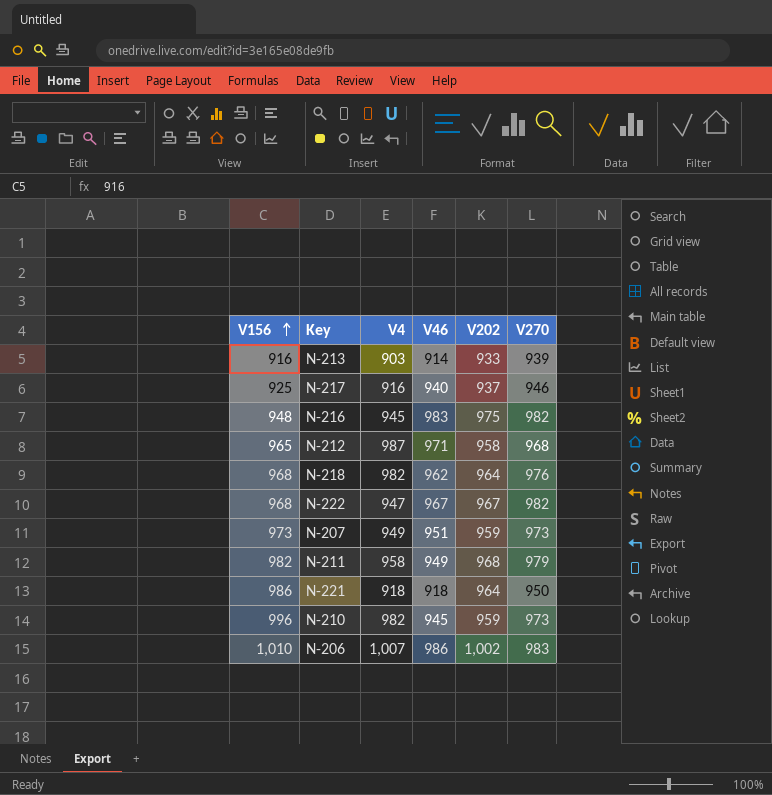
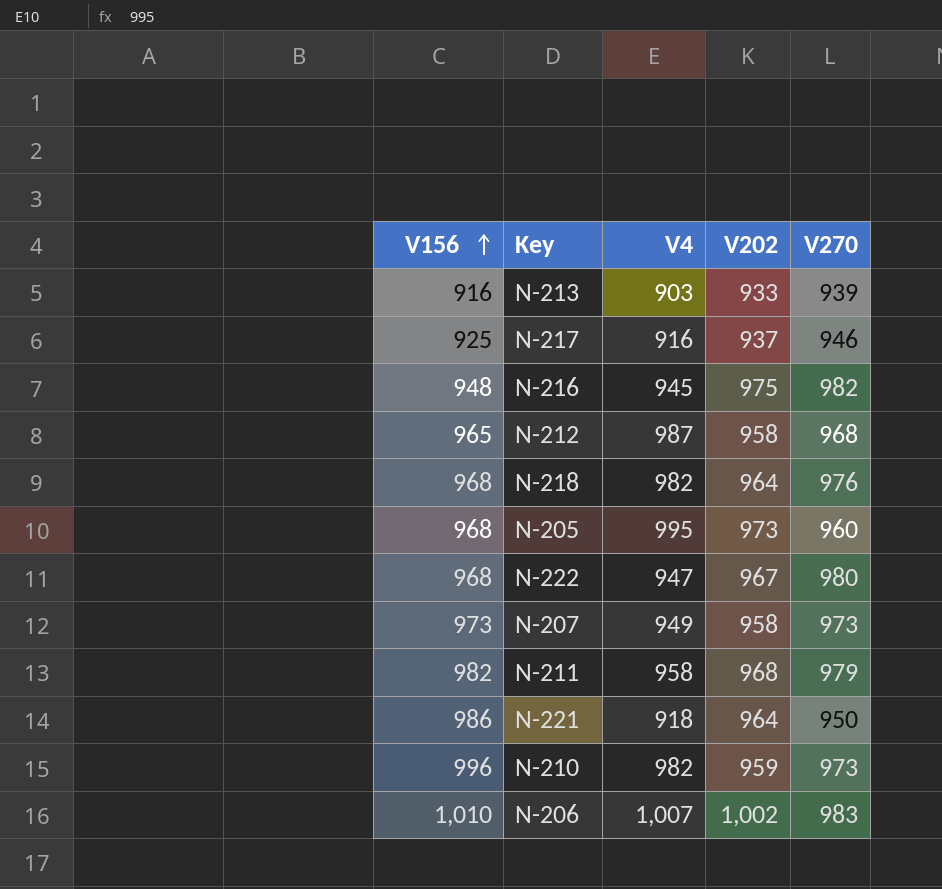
column V46 | position: 4 -> none
row N-205: none -> 968 | 995 | 973 | 960
N-222 | V270: 982 -> 980
N-207 | V202: 959 -> 958

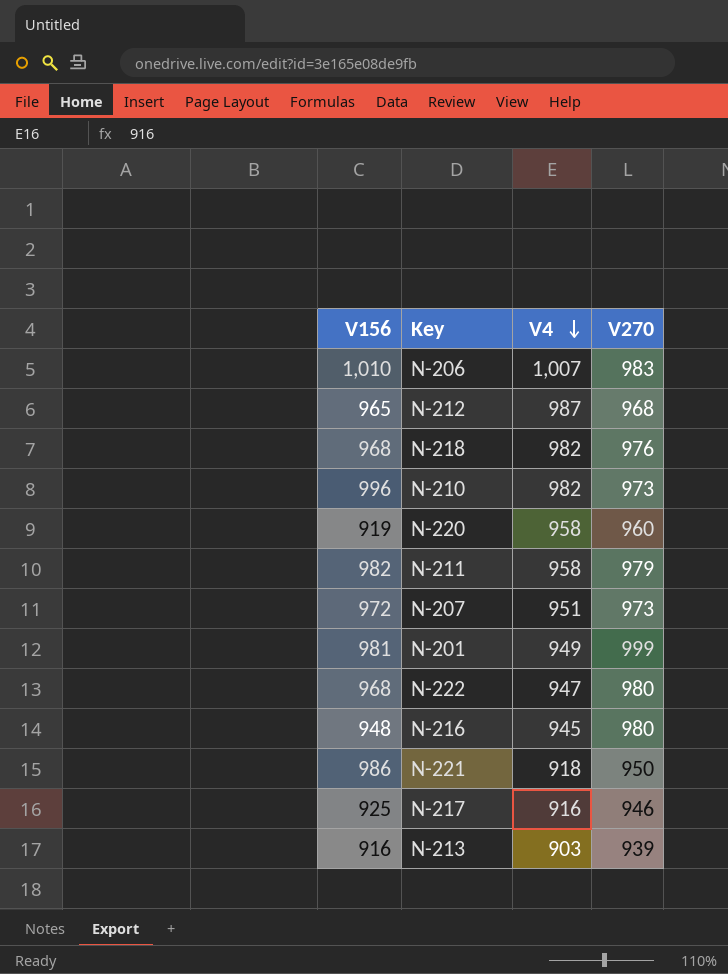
row order: V156 ascending -> V4 descending
column V202 | position: 4 -> none
row N-205: 968 | 995 | 973 | 960 -> none
row N-220: none -> 919 | 958 | 960
N-207 | V156: 973 -> 972
N-207 | V4: 949 -> 951
row N-201: none -> 981 | 949 | 999
N-216 | V270: 982 -> 980

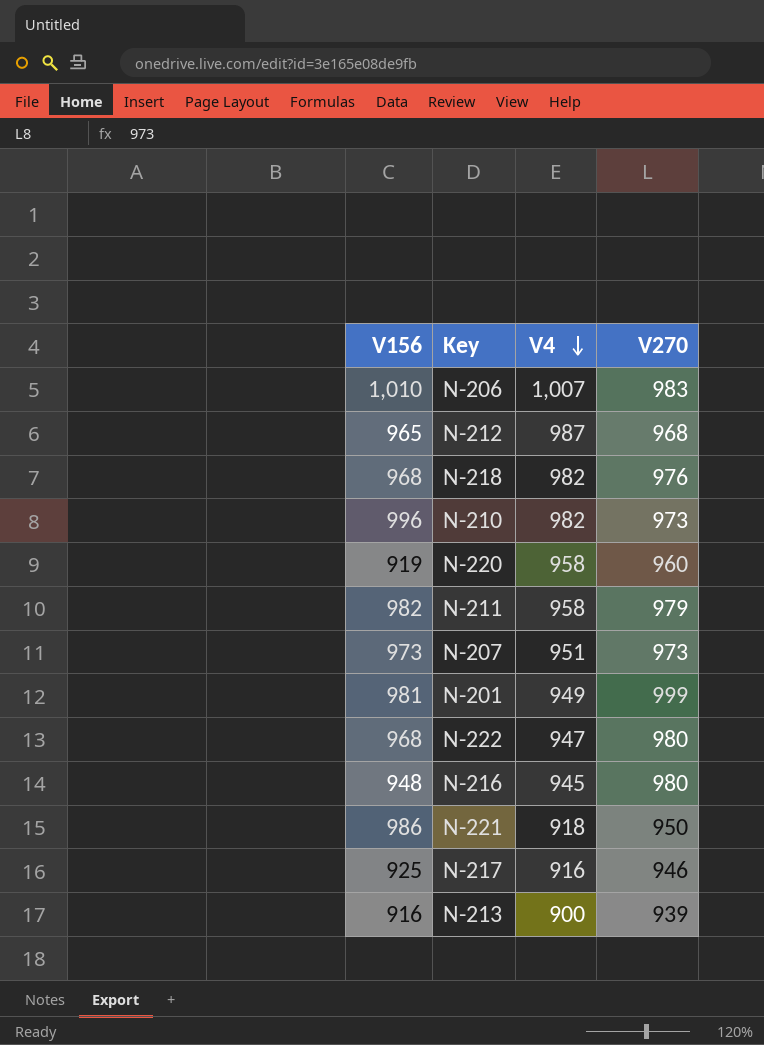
N-207 | V156: 972 -> 973
N-213 | V4: 903 -> 900

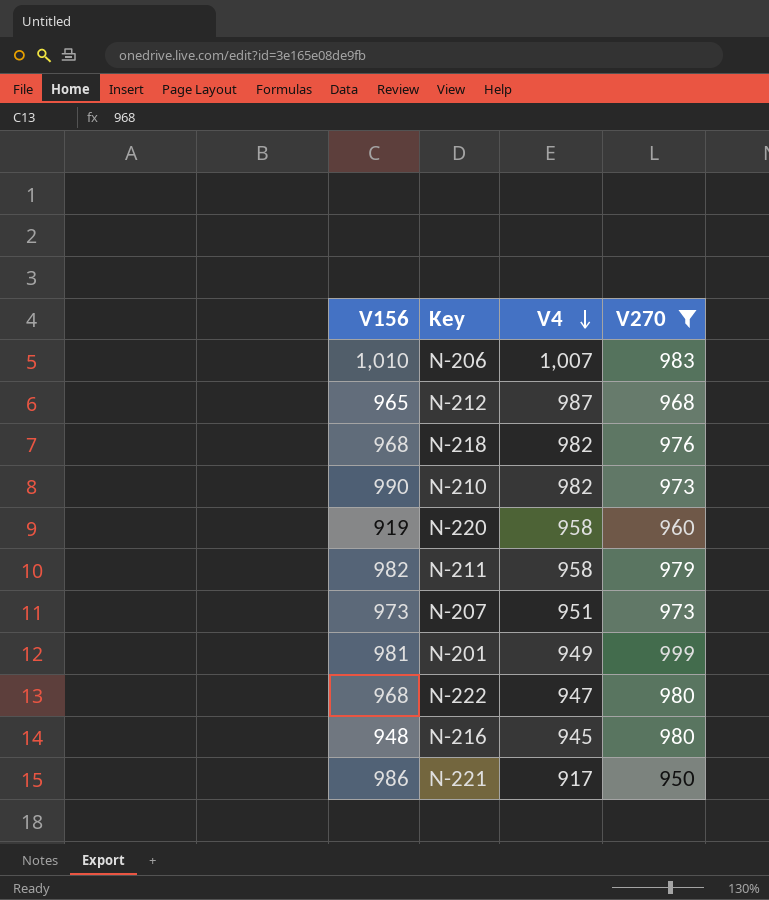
filter: none -> V270 >= 950
N-210 | V156: 996 -> 990
N-221 | V4: 918 -> 917

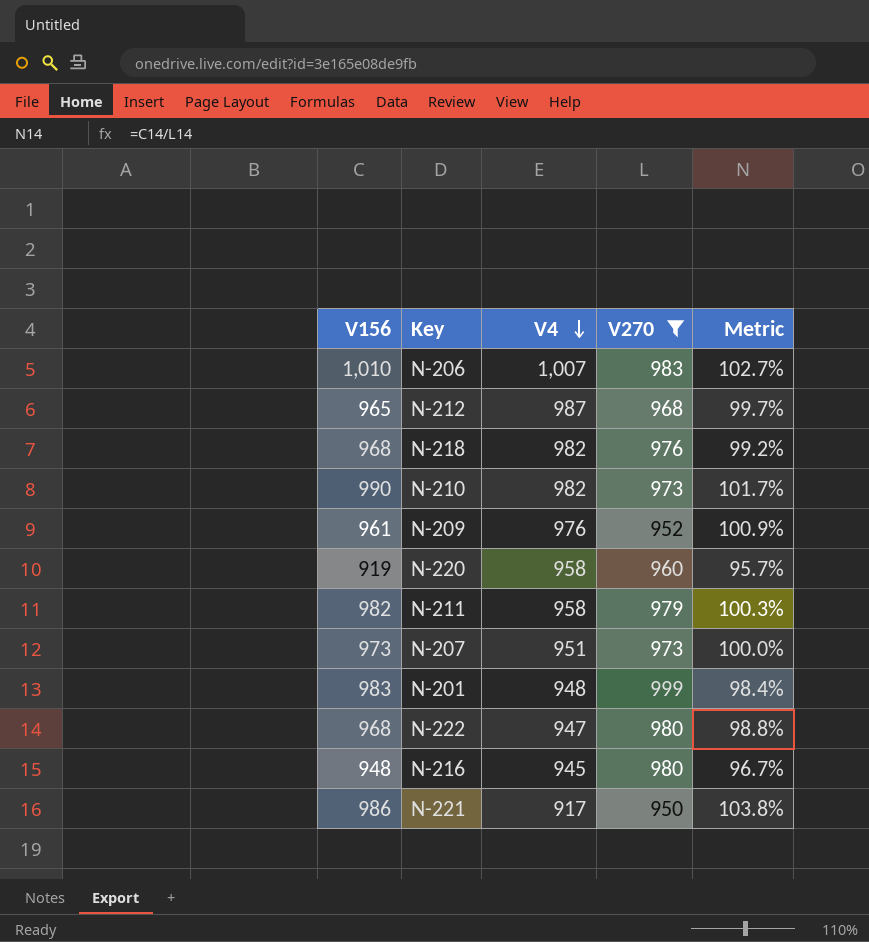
column Metric | formula: none -> [V156] / [V270]
row N-209: none -> 961 | 976 | 952 | 100.9%
N-201 | V156: 981 -> 983
N-201 | V4: 949 -> 948

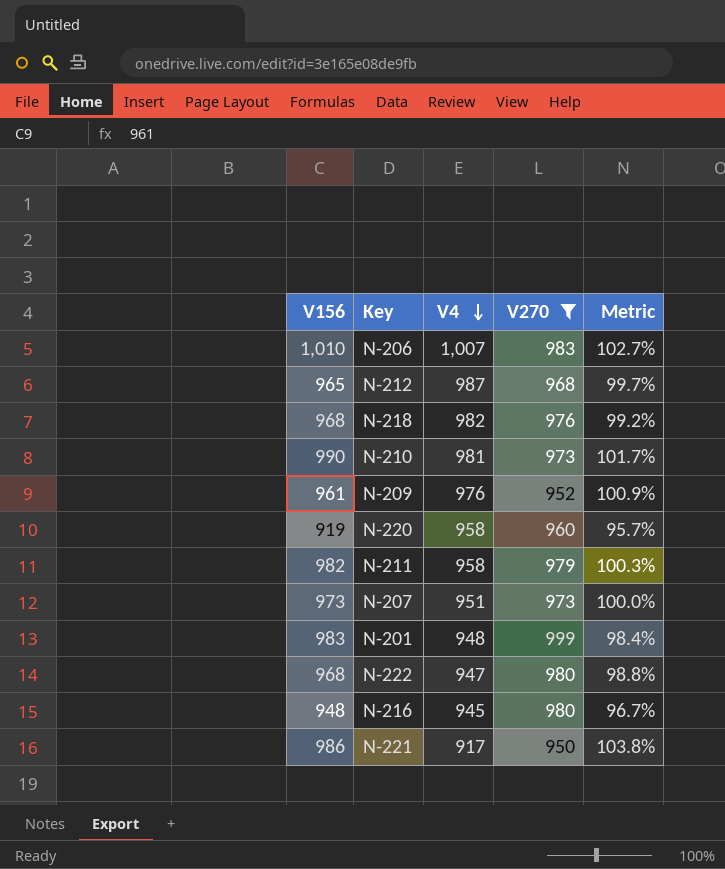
N-210 | V4: 982 -> 981

